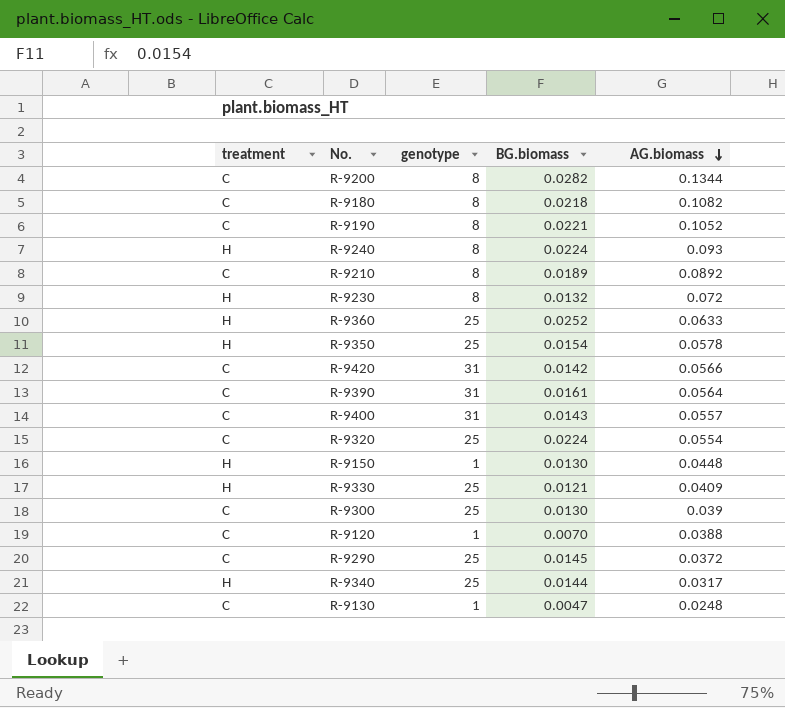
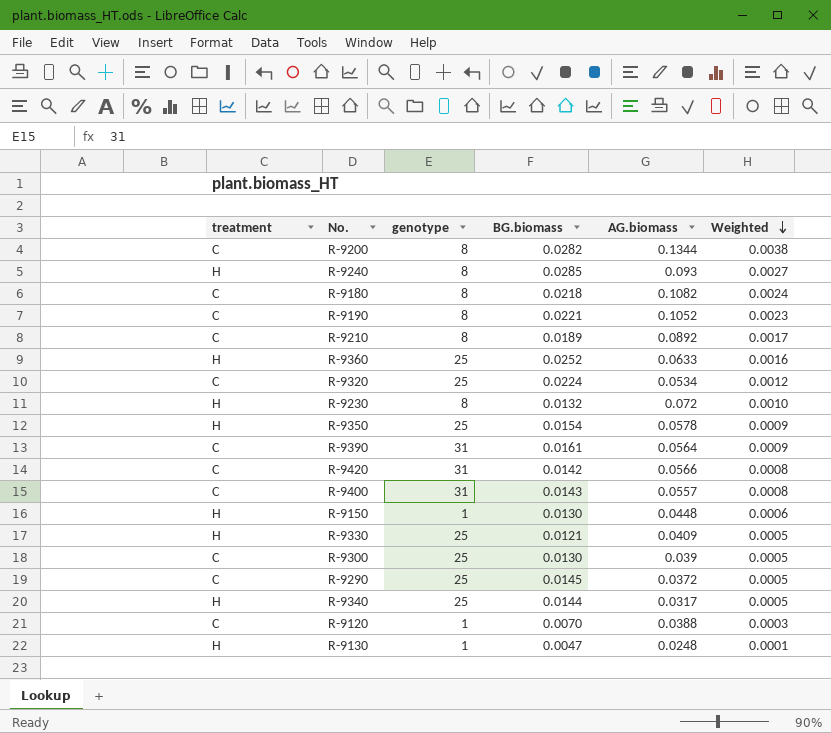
row order: AG.biomass descending -> Weighted descending
column Weighted | formula: none -> [BG.biomass] * [AG.biomass]
R-9240 | BG.biomass: 0.0224 -> 0.0285
R-9320 | AG.biomass: 0.0554 -> 0.0534
R-9130 | treatment: C -> H

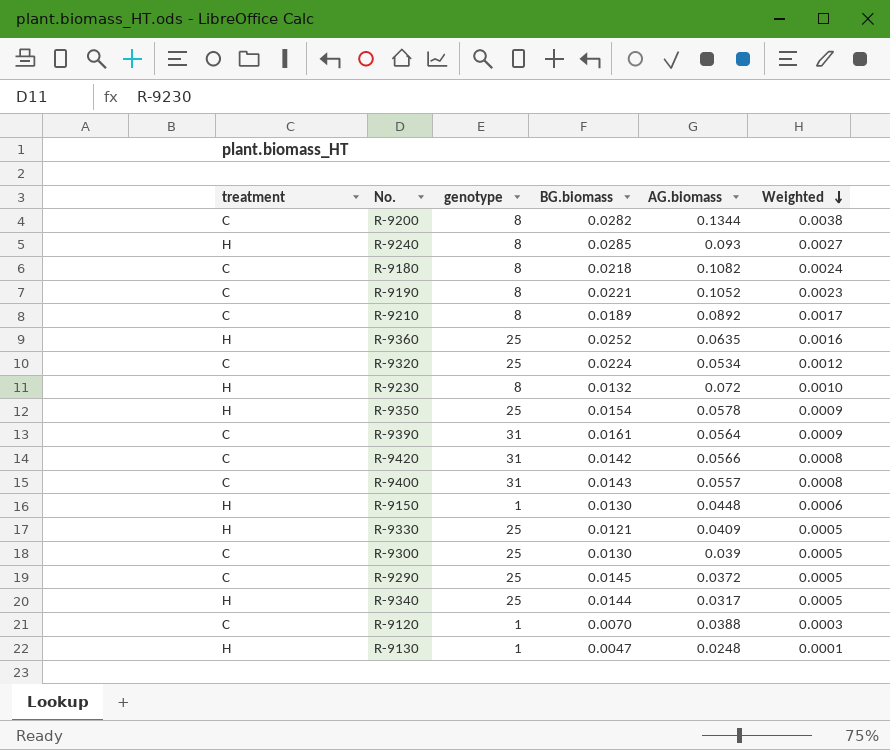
R-9360 | AG.biomass: 0.0633 -> 0.0635

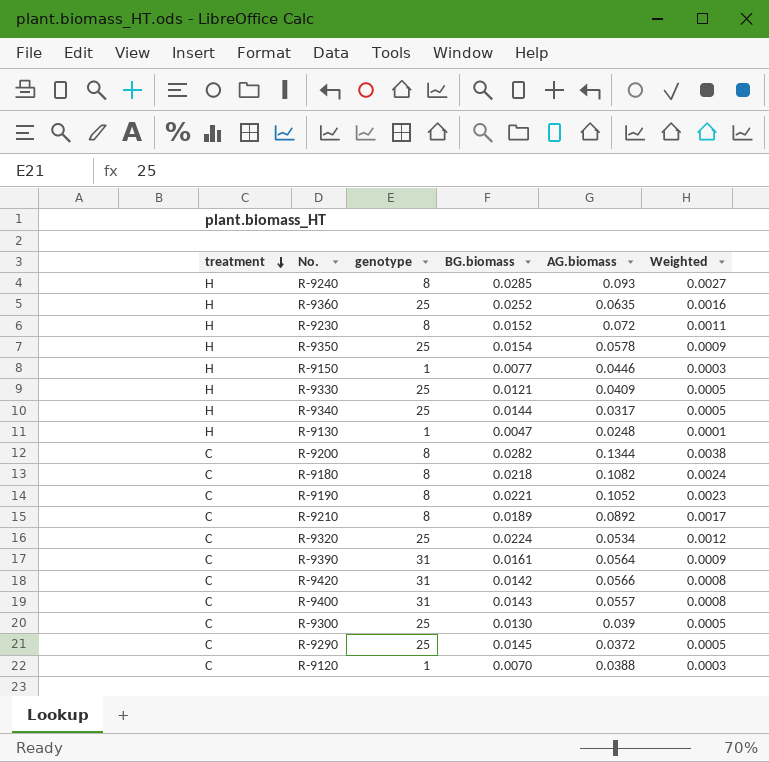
row order: Weighted descending -> treatment descending
R-9230 | BG.biomass: 0.0132 -> 0.0152
R-9230 | Weighted: 0.0010 -> 0.0011
R-9150 | BG.biomass: 0.0130 -> 0.0077
R-9150 | AG.biomass: 0.0448 -> 0.0446
R-9150 | Weighted: 0.0006 -> 0.0003

